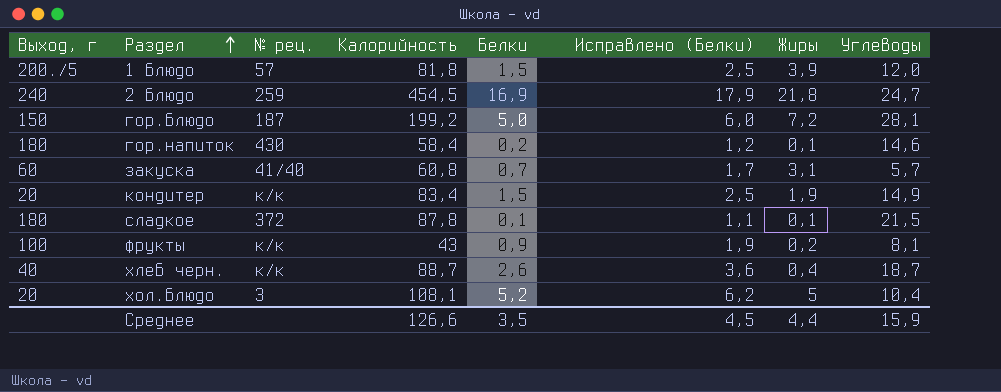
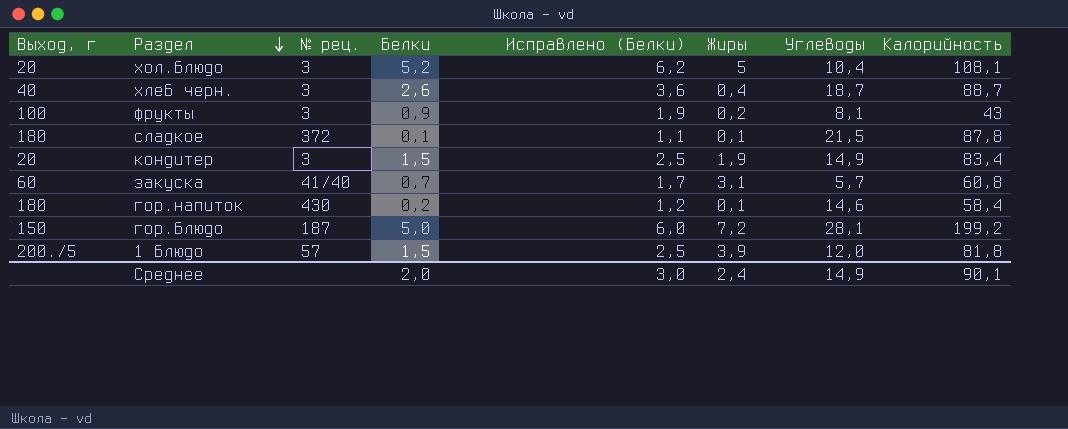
row order: Раздел ascending -> Раздел descending
column Калорийность | position: 4 -> 8
row 2 блюдо: 240 | 259 | 454,5 | 16,9 | 17,9 | 21,8 | 24,7 -> none
хлеб черн. | № рец.: к/к -> 3
фрукты | № рец.: к/к -> 3
кондитер | № рец.: к/к -> 3
Среднее | Белки: 3,5 -> 2,0
Среднее | Исправлено (Белки): 4,5 -> 3,0
Среднее | Жиры: 4,4 -> 2,4
Среднее | Углеводы: 15,9 -> 14,9
Среднее | Калорийность: 126,6 -> 90,1

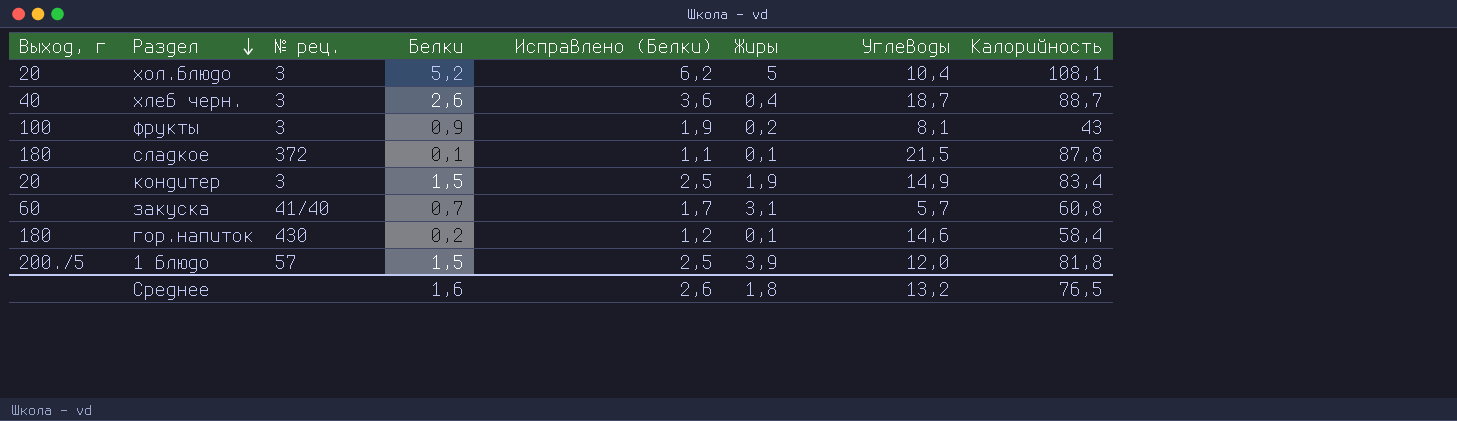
row гор.блюдо: 150 | 187 | 5,0 | 6,0 | 7,2 | 28,1 | 199,2 -> none
Среднее | Белки: 2,0 -> 1,6
Среднее | Исправлено (Белки): 3,0 -> 2,6
Среднее | Жиры: 2,4 -> 1,8
Среднее | Углеводы: 14,9 -> 13,2
Среднее | Калорийность: 90,1 -> 76,5

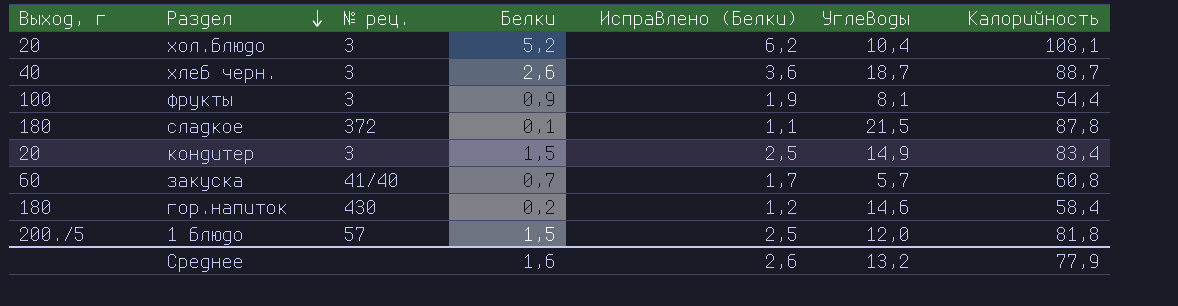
column Жиры | position: 6 -> none
фрукты | Калорийность: 43 -> 54,4
Среднее | Калорийность: 76,5 -> 77,9

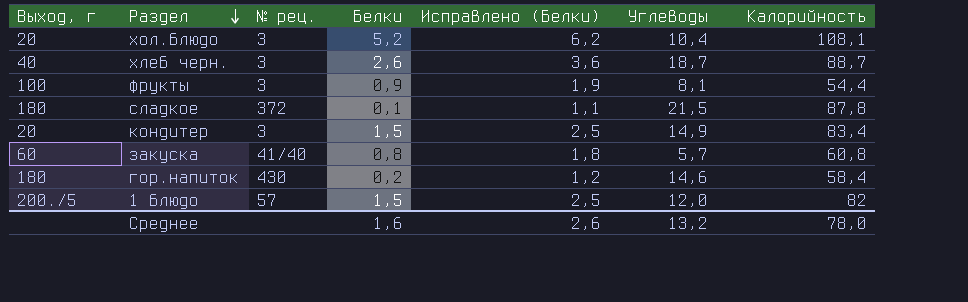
закуска | Белки: 0,7 -> 0,8
закуска | Исправлено (Белки): 1,7 -> 1,8
1 блюдо | Калорийность: 81,8 -> 82
Среднее | Калорийность: 77,9 -> 78,0

